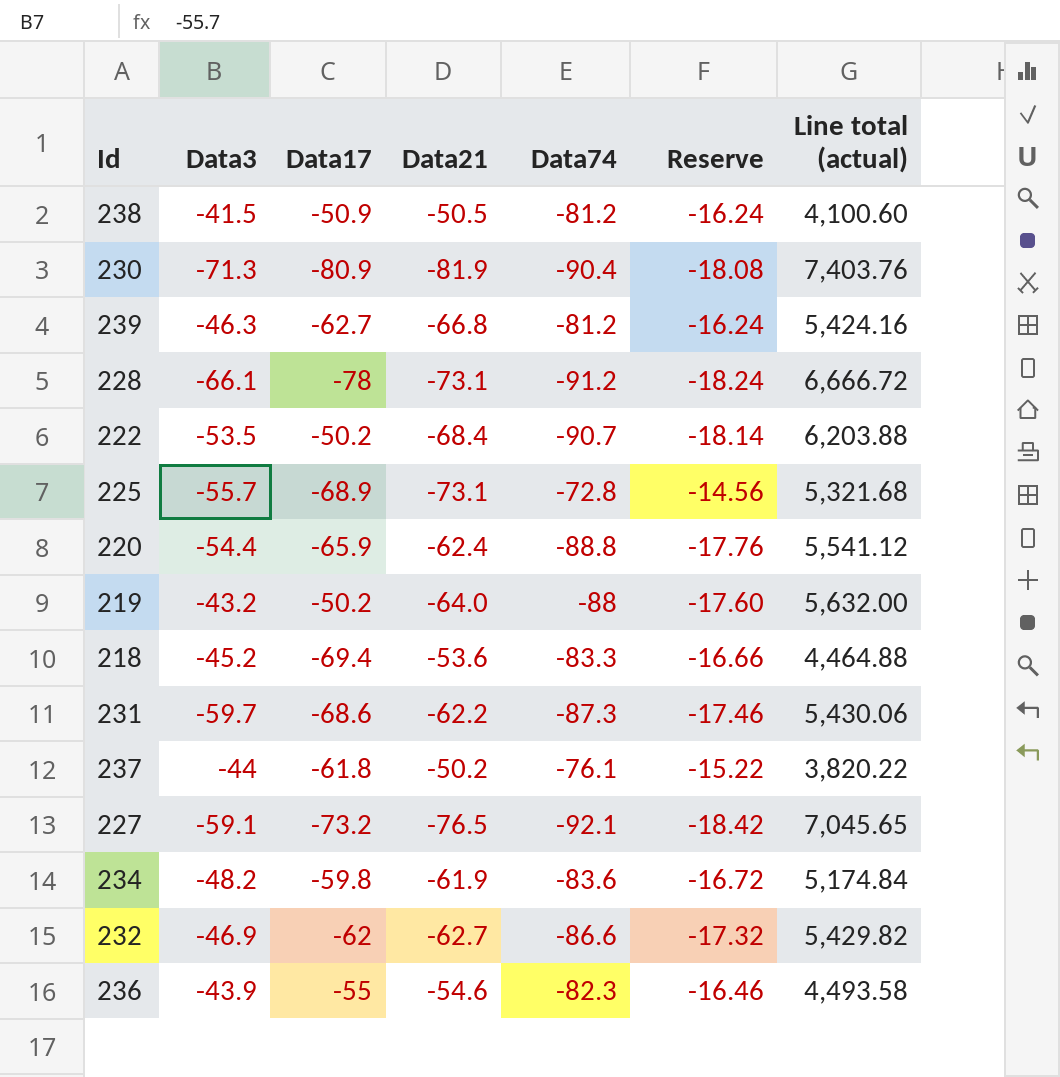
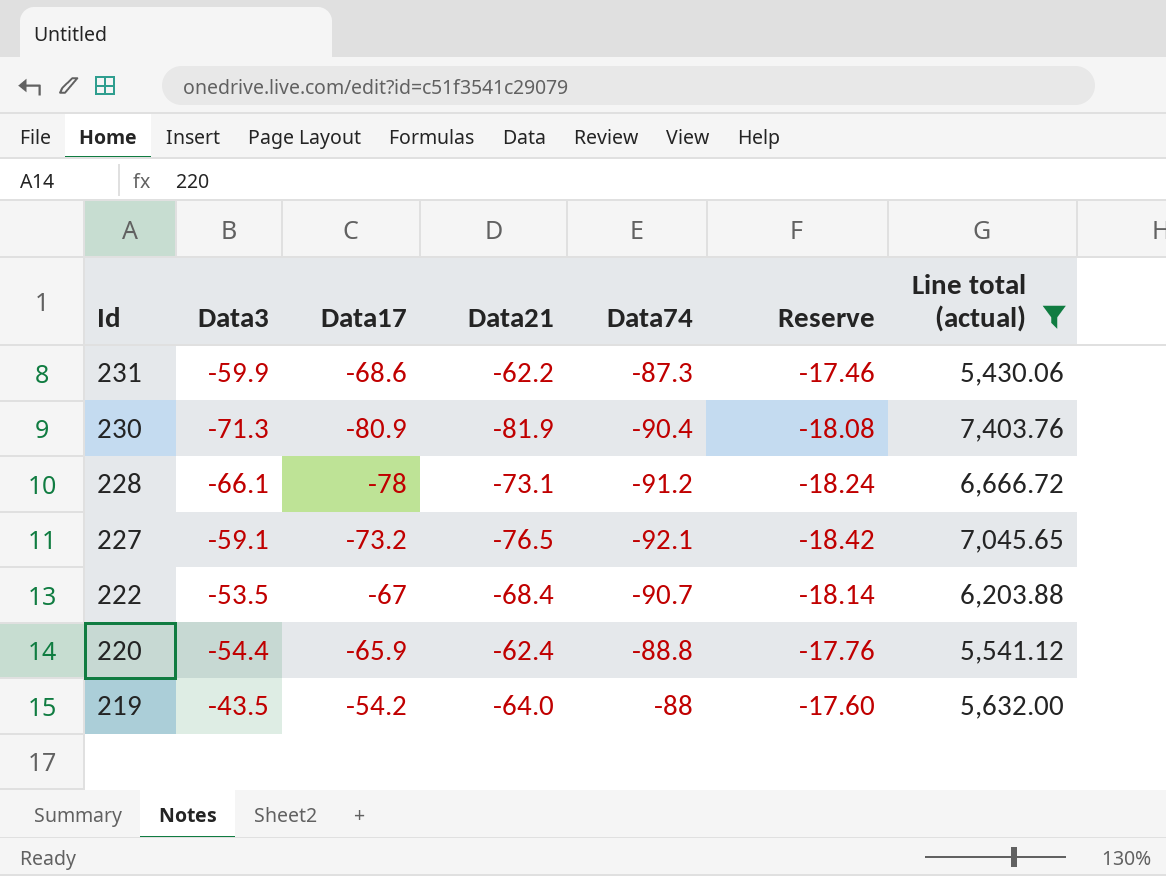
filter: none -> Line total (actual) >= 5,430.06
row order: none -> Id descending
231 | Data3: -59.7 -> -59.9
222 | Data17: -50.2 -> -67
219 | Data3: -43.2 -> -43.5
219 | Data17: -50.2 -> -54.2

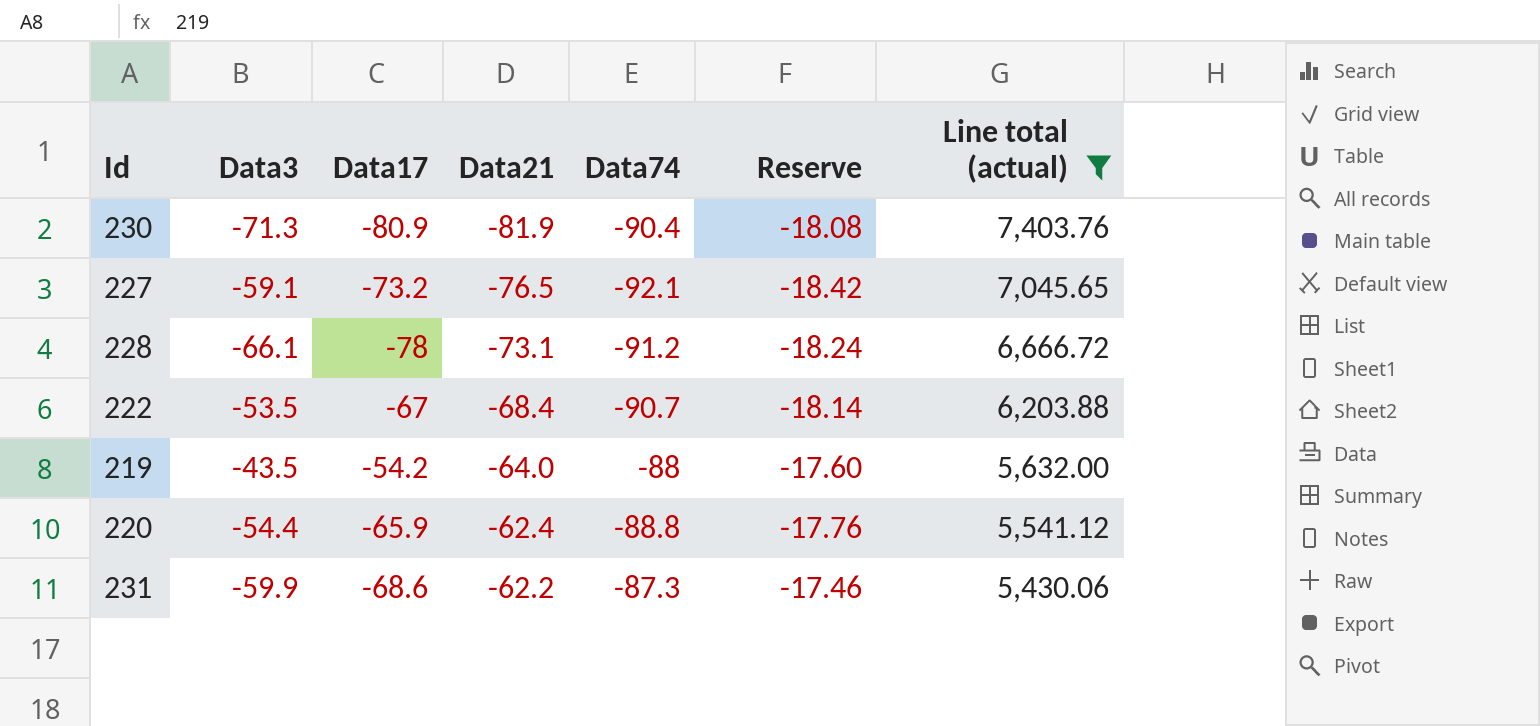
row order: Id descending -> Data21 ascending

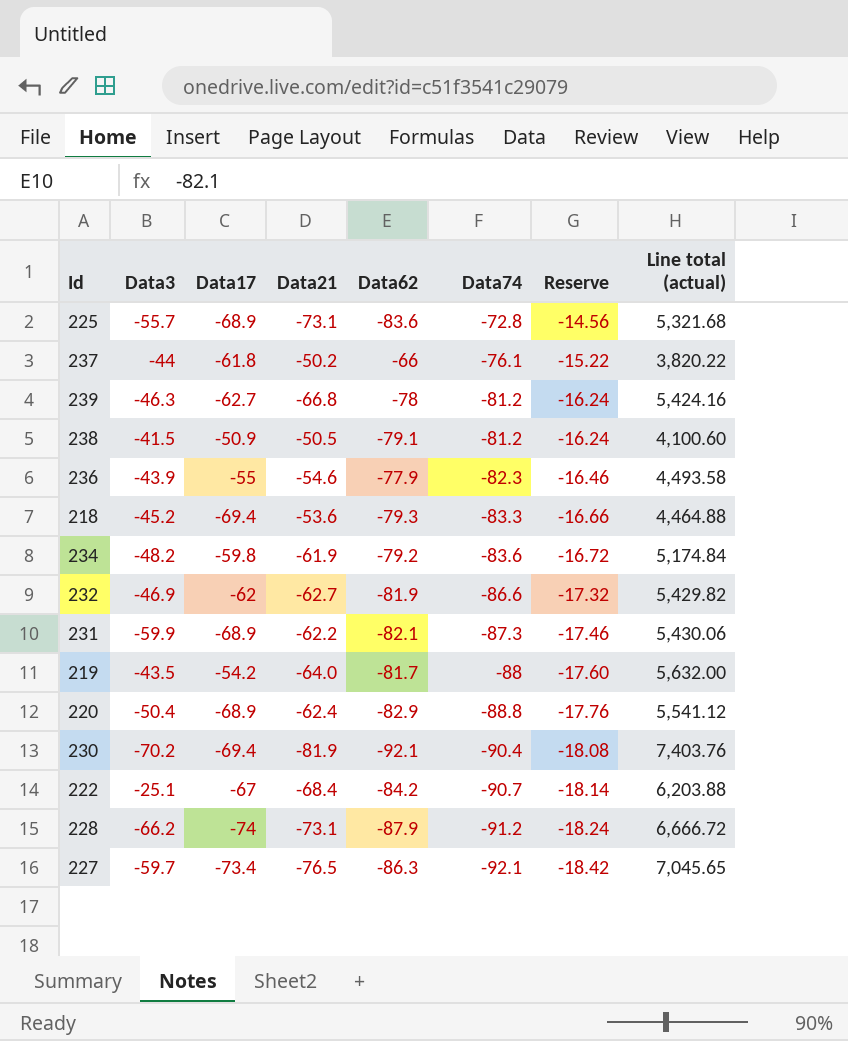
filter: Line total (actual) >= 5,430.06 -> none
row order: Data21 ascending -> Data74 descending
column Data62 | position: none -> 5
231 | Data17: -68.6 -> -68.9
220 | Data3: -54.4 -> -50.4
220 | Data17: -65.9 -> -68.9
230 | Data3: -71.3 -> -70.2
230 | Data17: -80.9 -> -69.4
222 | Data3: -53.5 -> -25.1
228 | Data3: -66.1 -> -66.2
228 | Data17: -78 -> -74
227 | Data3: -59.1 -> -59.7
227 | Data17: -73.2 -> -73.4

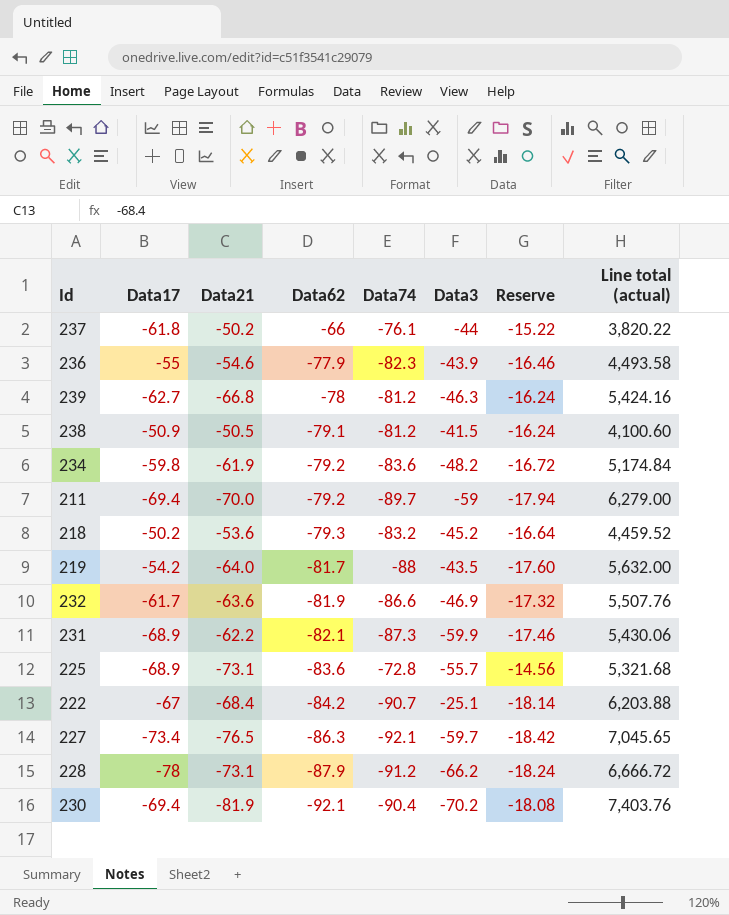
row order: Data74 descending -> Data62 descending
column Data3 | position: 2 -> 6
row 220: -50.4 | -68.9 | -62.4 | -82.9 | -88.8 | -17.76 | 5,541.12 -> none
row 211: none -> -69.4 | -70.0 | -79.2 | -89.7 | -59 | -17.94 | 6,279.00
218 | Data17: -69.4 -> -50.2
218 | Data74: -83.3 -> -83.2
218 | Reserve: -16.66 -> -16.64
218 | Line total (actual): 4,464.88 -> 4,459.52
232 | Data17: -62 -> -61.7
232 | Data21: -62.7 -> -63.6
232 | Line total (actual): 5,429.82 -> 5,507.76
228 | Data17: -74 -> -78

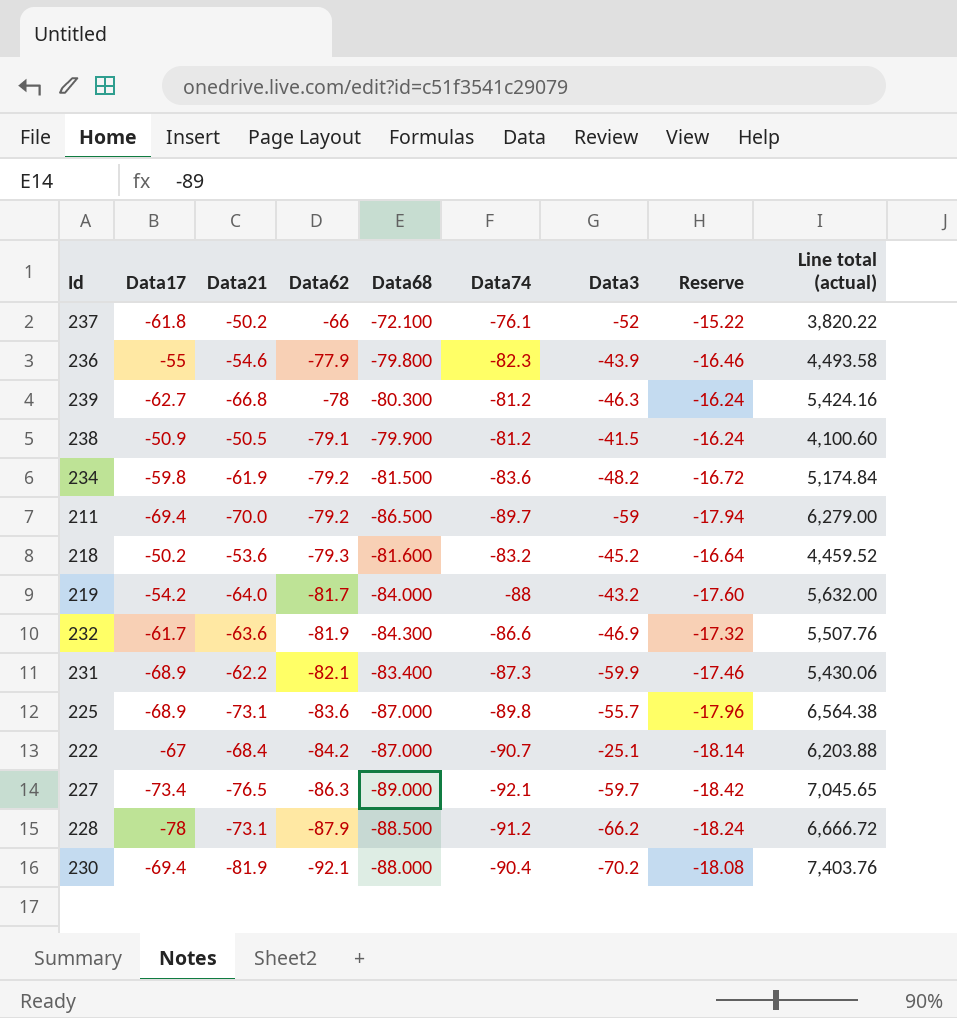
column Data68 | position: none -> 5
237 | Data3: -44 -> -52
219 | Data3: -43.5 -> -43.2
225 | Data74: -72.8 -> -89.8
225 | Reserve: -14.56 -> -17.96
225 | Line total (actual): 5,321.68 -> 6,564.38

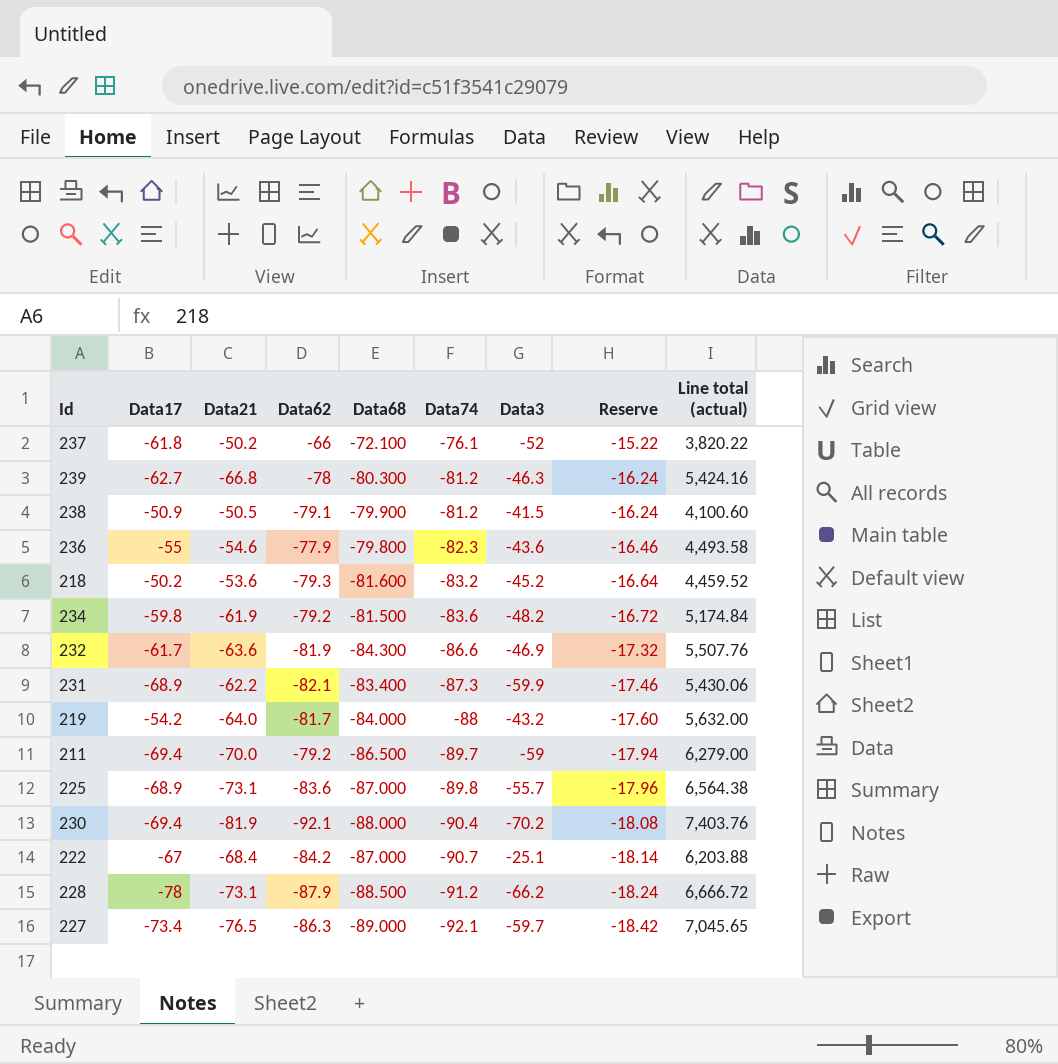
row order: Data62 descending -> Data74 descending
236 | Data3: -43.9 -> -43.6

